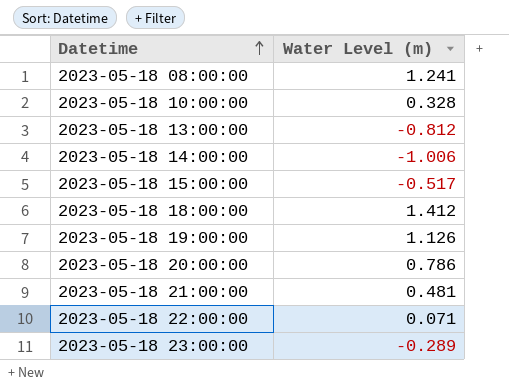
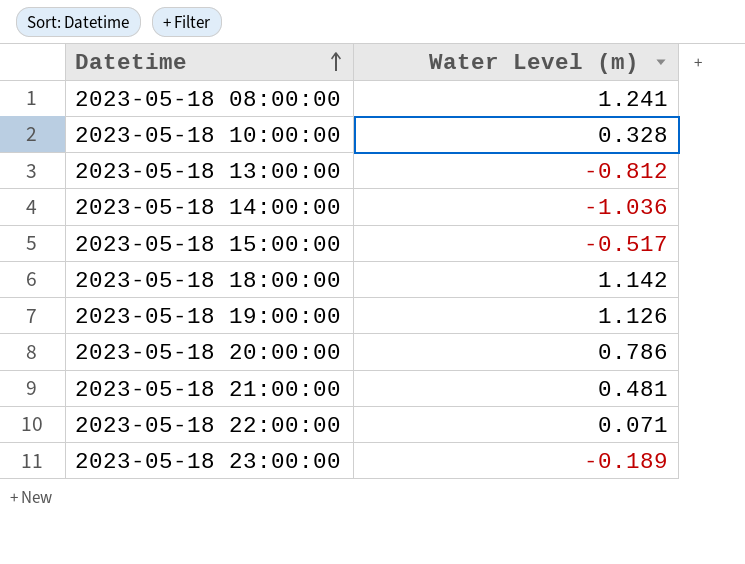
2023-05-18 14:00:00 | Water Level (m): -1.006 -> -1.036
2023-05-18 18:00:00 | Water Level (m): 1.412 -> 1.142
2023-05-18 23:00:00 | Water Level (m): -0.289 -> -0.189

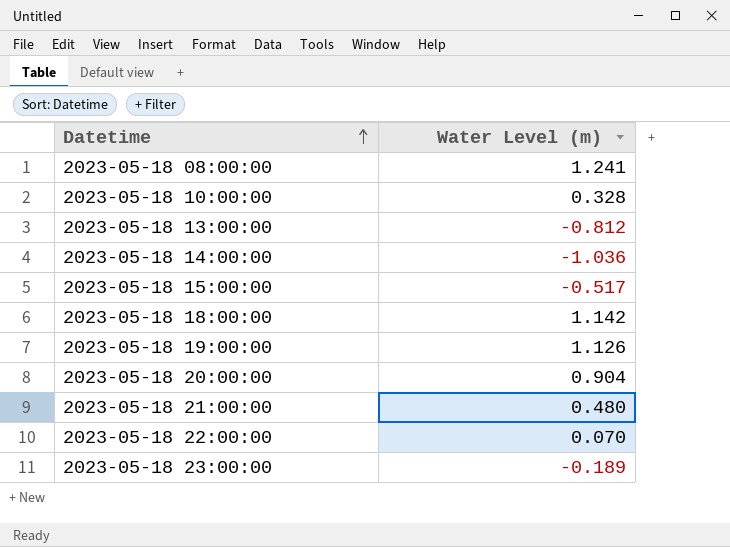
2023-05-18 20:00:00 | Water Level (m): 0.786 -> 0.904
2023-05-18 21:00:00 | Water Level (m): 0.481 -> 0.480
2023-05-18 22:00:00 | Water Level (m): 0.071 -> 0.070

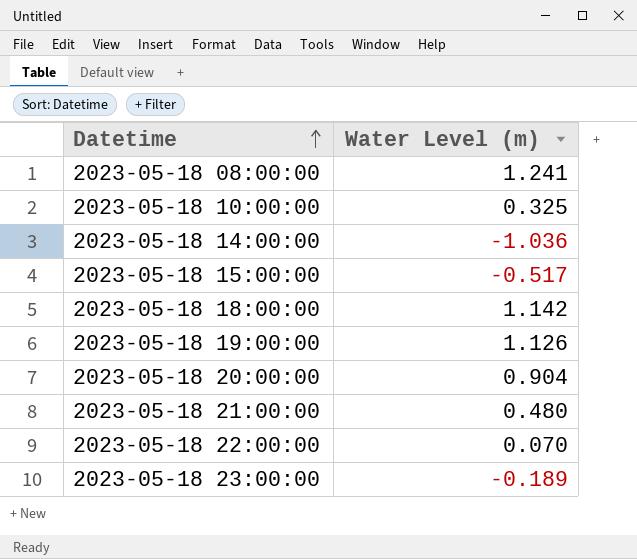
row 2023-05-18 13:00:00: -0.812 -> none
2023-05-18 10:00:00 | Water Level (m): 0.328 -> 0.325

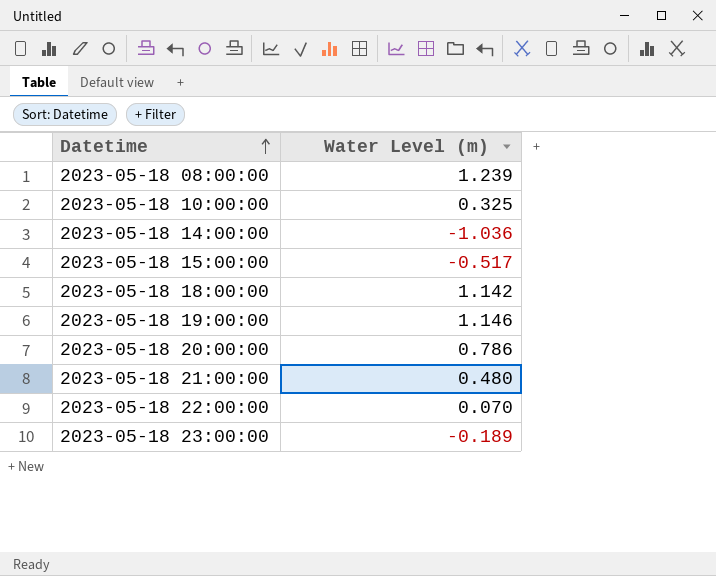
2023-05-18 08:00:00 | Water Level (m): 1.241 -> 1.239
2023-05-18 19:00:00 | Water Level (m): 1.126 -> 1.146
2023-05-18 20:00:00 | Water Level (m): 0.904 -> 0.786

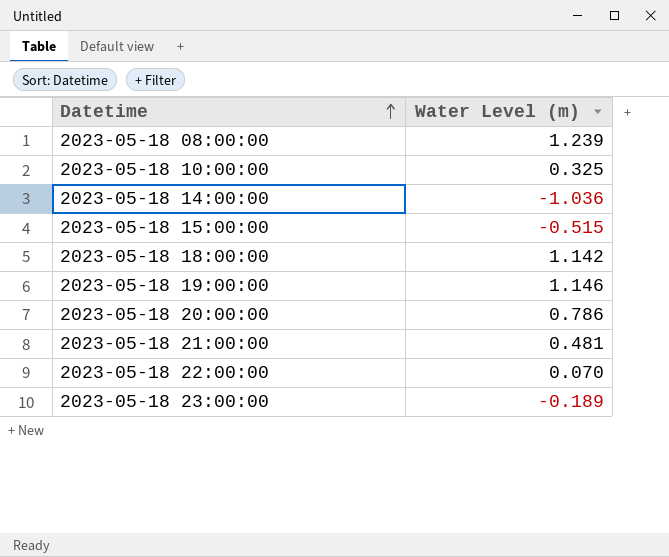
2023-05-18 15:00:00 | Water Level (m): -0.517 -> -0.515
2023-05-18 21:00:00 | Water Level (m): 0.480 -> 0.481

